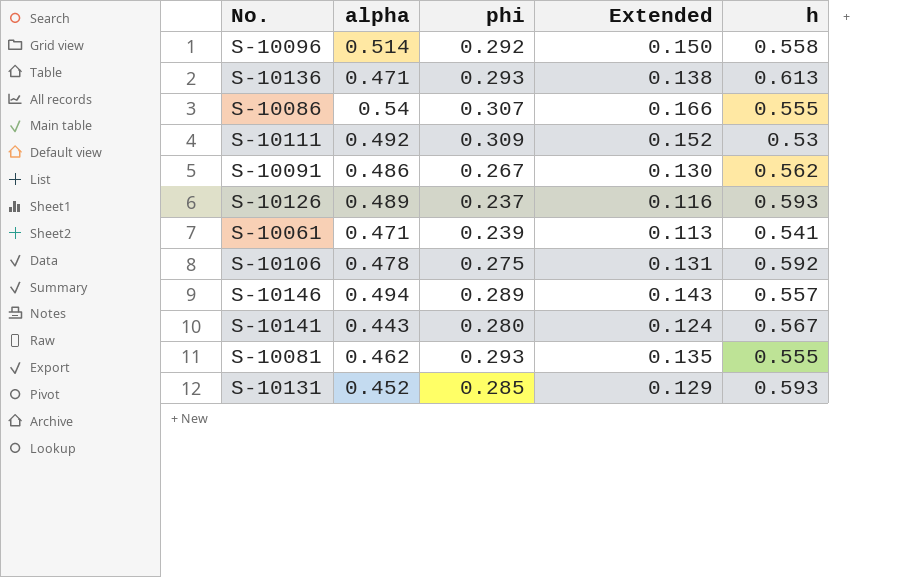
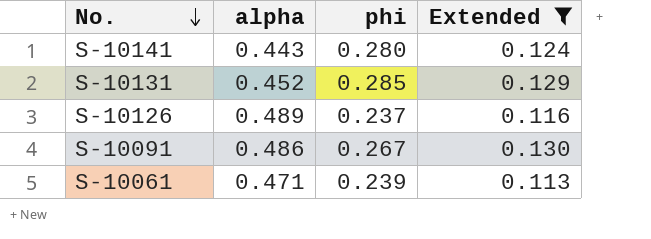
filter: none -> Extended <= 0.130
row order: none -> No. descending
column h | position: 5 -> none

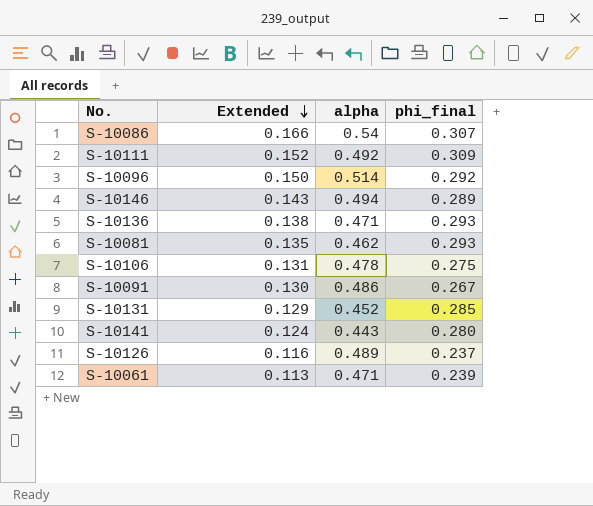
filter: Extended <= 0.130 -> none
row order: No. descending -> Extended descending
column Extended | position: 4 -> 2
column name: phi -> phi_final

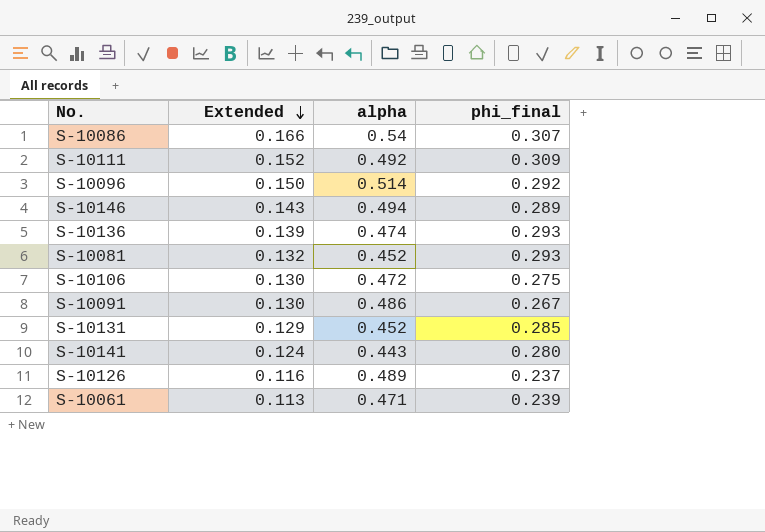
S-10136 | Extended: 0.138 -> 0.139
S-10136 | alpha: 0.471 -> 0.474
S-10081 | Extended: 0.135 -> 0.132
S-10081 | alpha: 0.462 -> 0.452
S-10106 | Extended: 0.131 -> 0.130
S-10106 | alpha: 0.478 -> 0.472

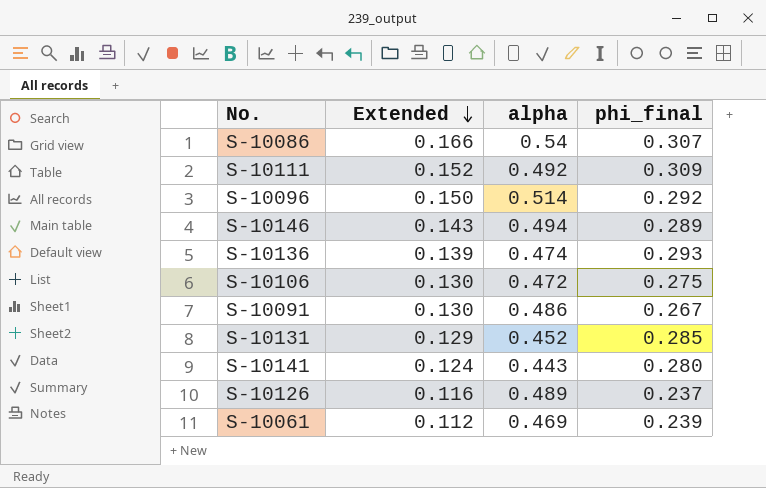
row S-10081: 0.132 | 0.452 | 0.293 -> none
S-10061 | Extended: 0.113 -> 0.112
S-10061 | alpha: 0.471 -> 0.469

